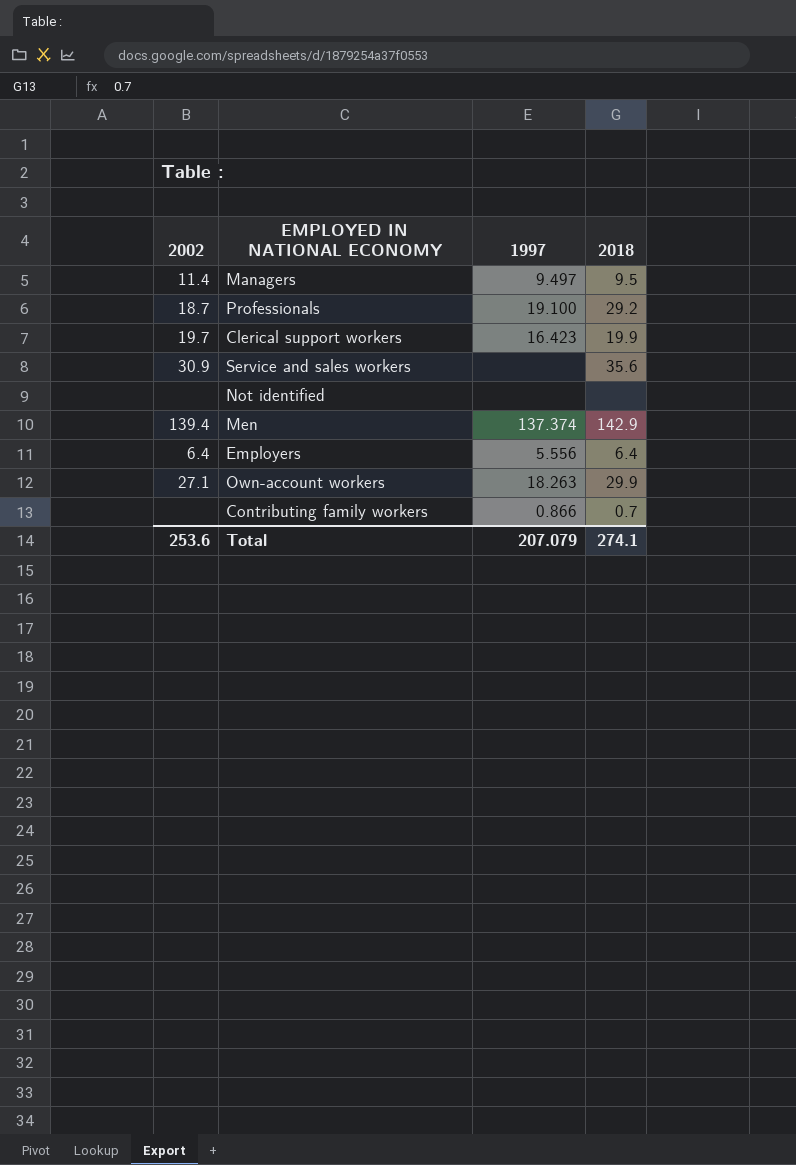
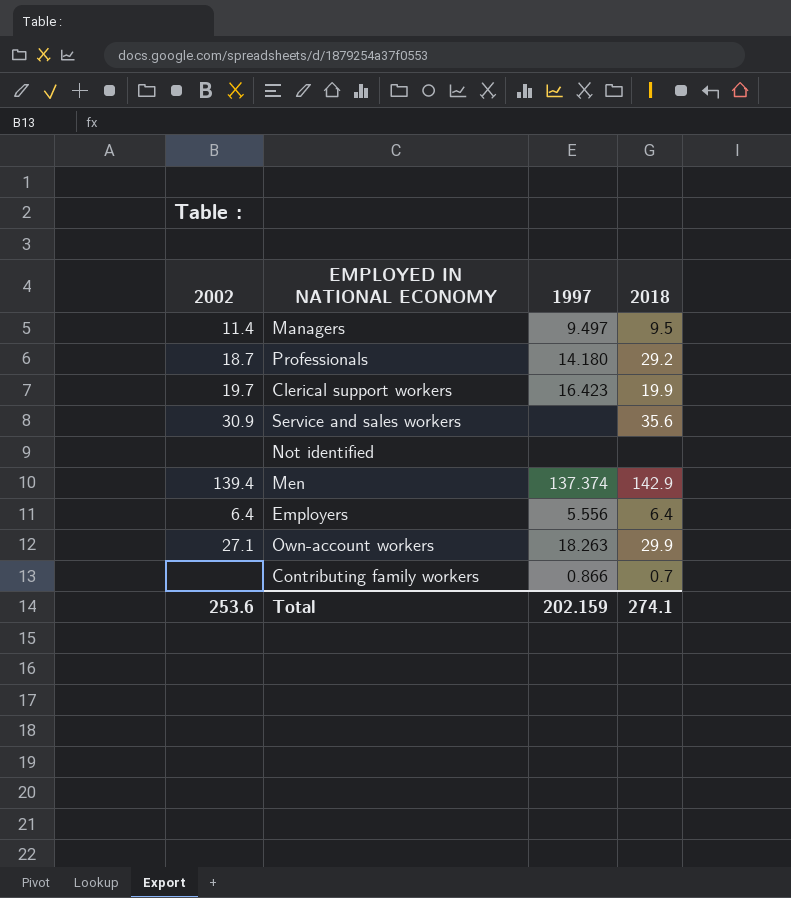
Professionals | 1997: 19.100 -> 14.180
Total | 1997: 207.079 -> 202.159

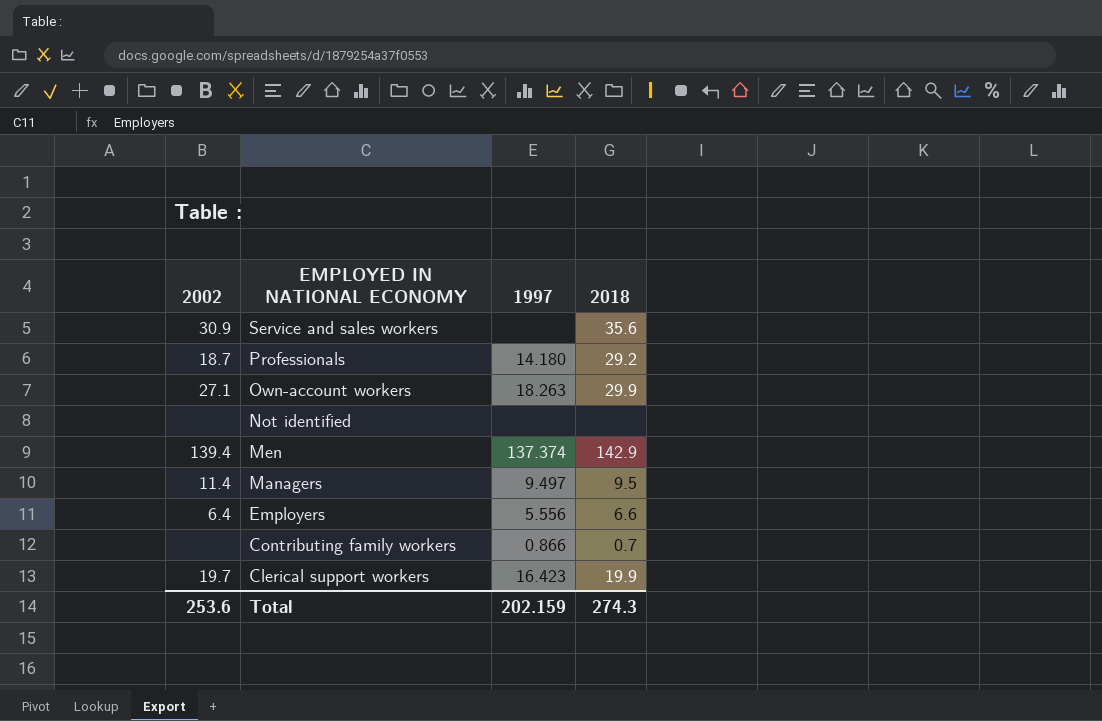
row order: none -> EMPLOYED IN NATIONAL ECONOMY descending
Employers | 2018: 6.4 -> 6.6
Total | 2018: 274.1 -> 274.3

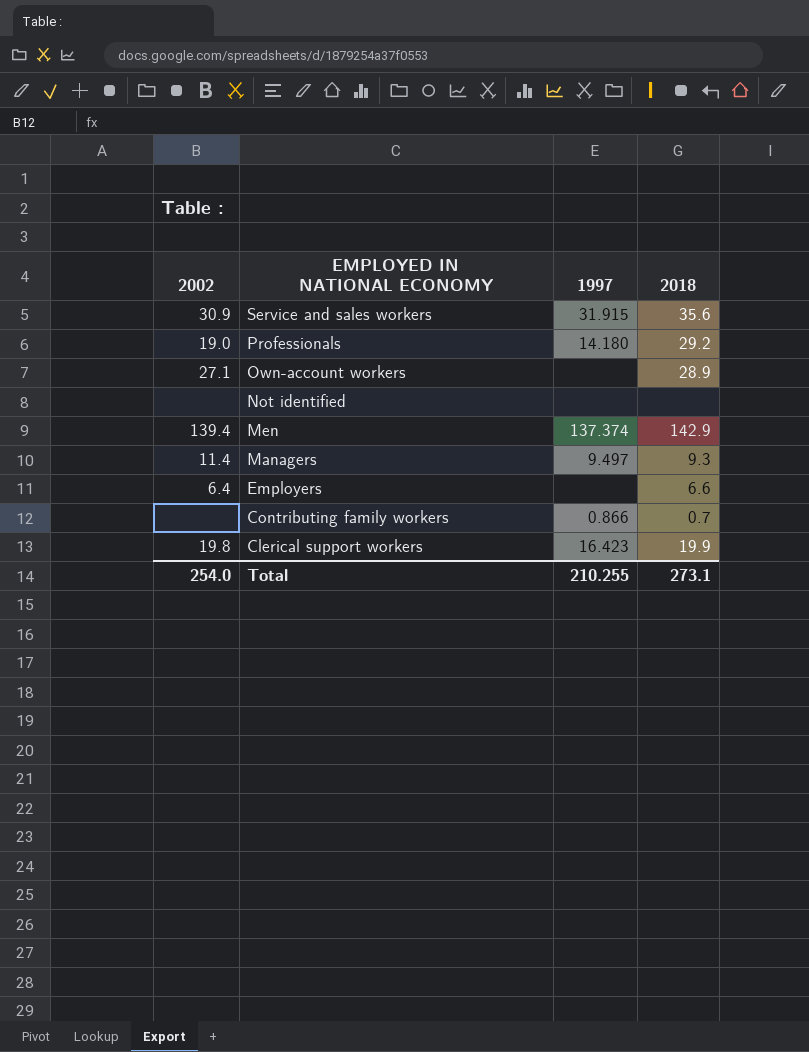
Service and sales workers | 1997: none -> 31.915
Professionals | 2002: 18.7 -> 19.0
Own-account workers | 1997: 18.263 -> none
Own-account workers | 2018: 29.9 -> 28.9
Managers | 2018: 9.5 -> 9.3
Employers | 1997: 5.556 -> none
Clerical support workers | 2002: 19.7 -> 19.8
Total | 2002: 253.6 -> 254.0
Total | 1997: 202.159 -> 210.255
Total | 2018: 274.3 -> 273.1

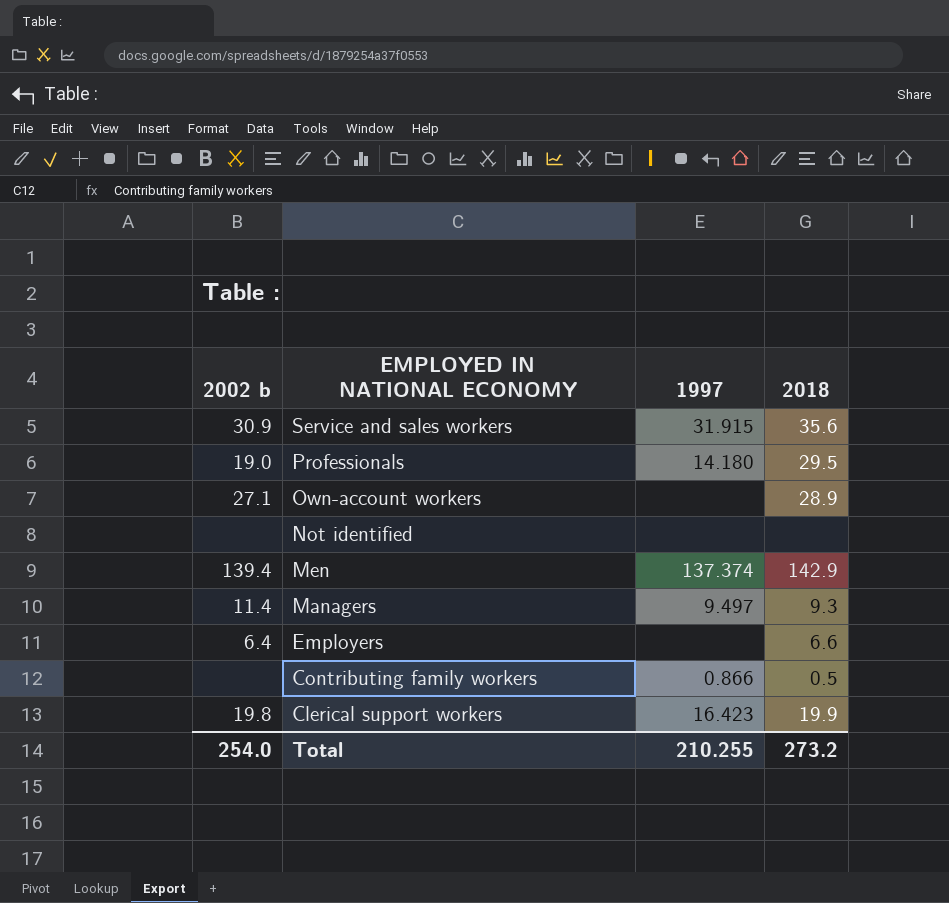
column name: 2002 -> 2002 b
Professionals | 2018: 29.2 -> 29.5
Contributing family workers | 2018: 0.7 -> 0.5
Total | 2018: 273.1 -> 273.2

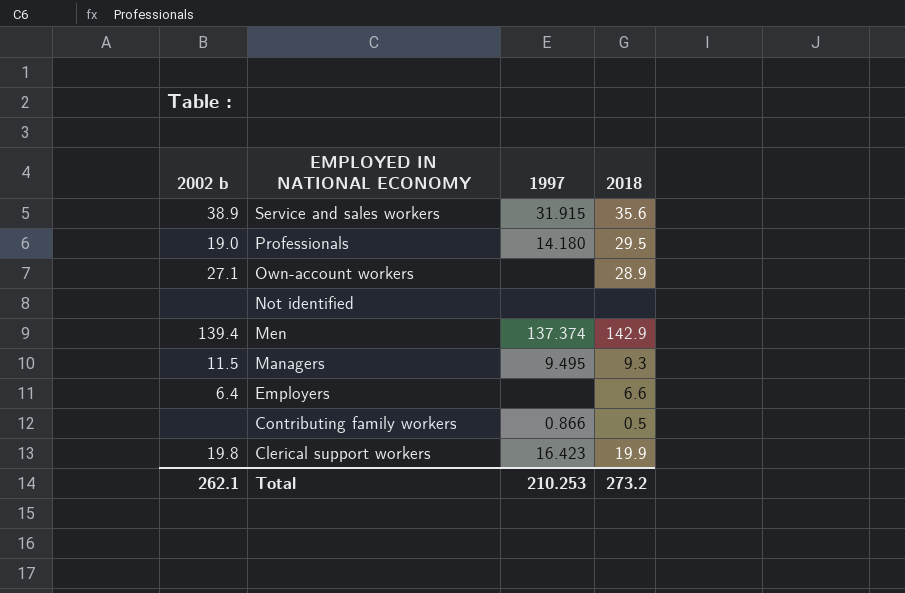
Service and sales workers | 2002 b: 30.9 -> 38.9
Managers | 2002 b: 11.4 -> 11.5
Managers | 1997: 9.497 -> 9.495
Total | 2002 b: 254.0 -> 262.1
Total | 1997: 210.255 -> 210.253

